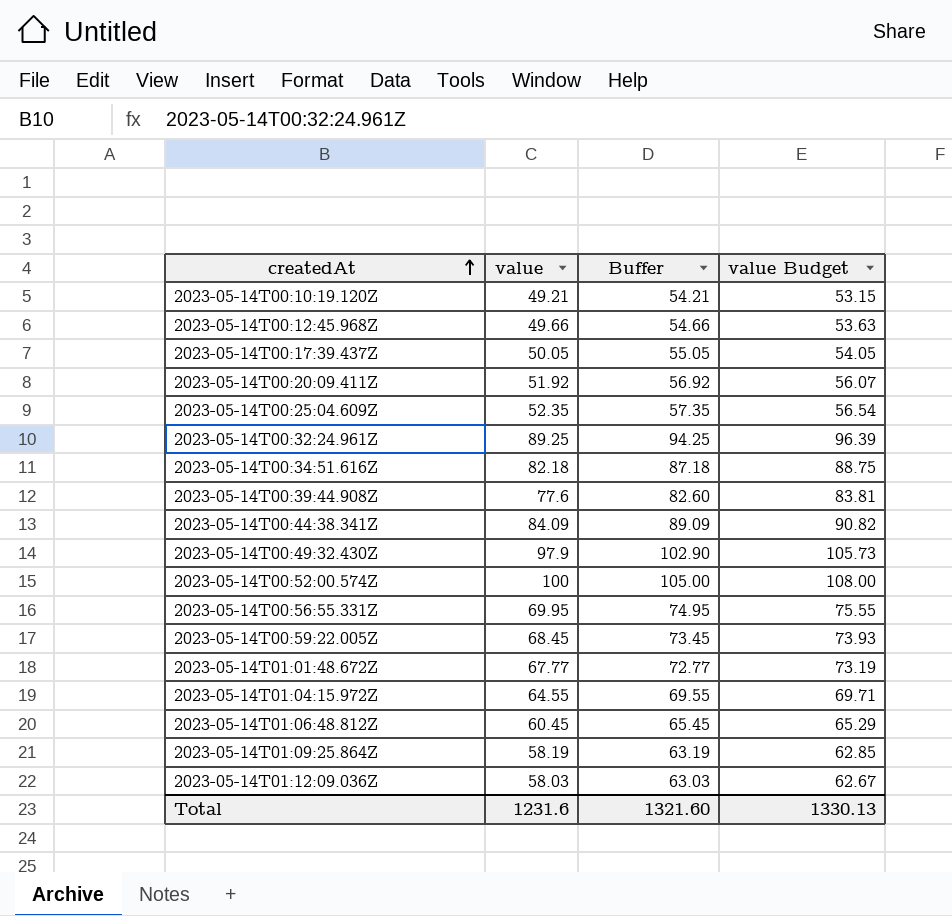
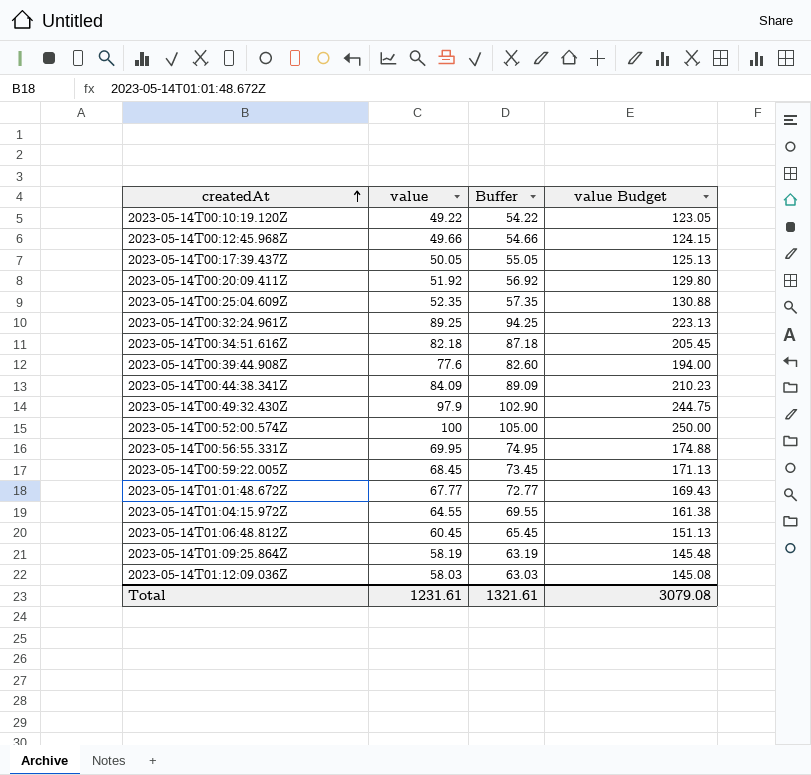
column value Budget | formula: [value] * 1.08 -> [value] * 2.5
2023-05-14T00:10:19.120Z | value: 49.21 -> 49.22
2023-05-14T00:10:19.120Z | Buffer: 54.21 -> 54.22
Total | value: 1231.6 -> 1231.61
Total | Buffer: 1321.60 -> 1321.61
Total | value Budget: 1330.13 -> 3079.08

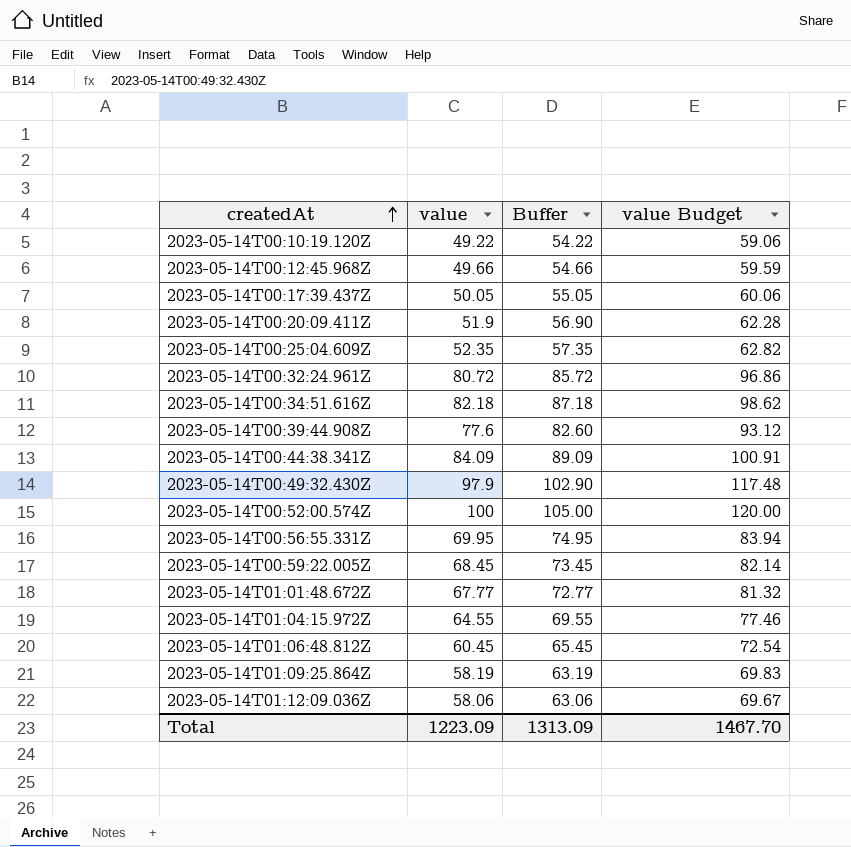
column value Budget | formula: [value] * 2.5 -> [value] * 1.2
2023-05-14T00:20:09.411Z | value: 51.92 -> 51.9
2023-05-14T00:20:09.411Z | Buffer: 56.92 -> 56.90
2023-05-14T00:32:24.961Z | value: 89.25 -> 80.72
2023-05-14T00:32:24.961Z | Buffer: 94.25 -> 85.72
2023-05-14T01:12:09.036Z | value: 58.03 -> 58.06
2023-05-14T01:12:09.036Z | Buffer: 63.03 -> 63.06
Total | value: 1231.61 -> 1223.09
Total | Buffer: 1321.61 -> 1313.09
Total | value Budget: 3079.08 -> 1467.70

